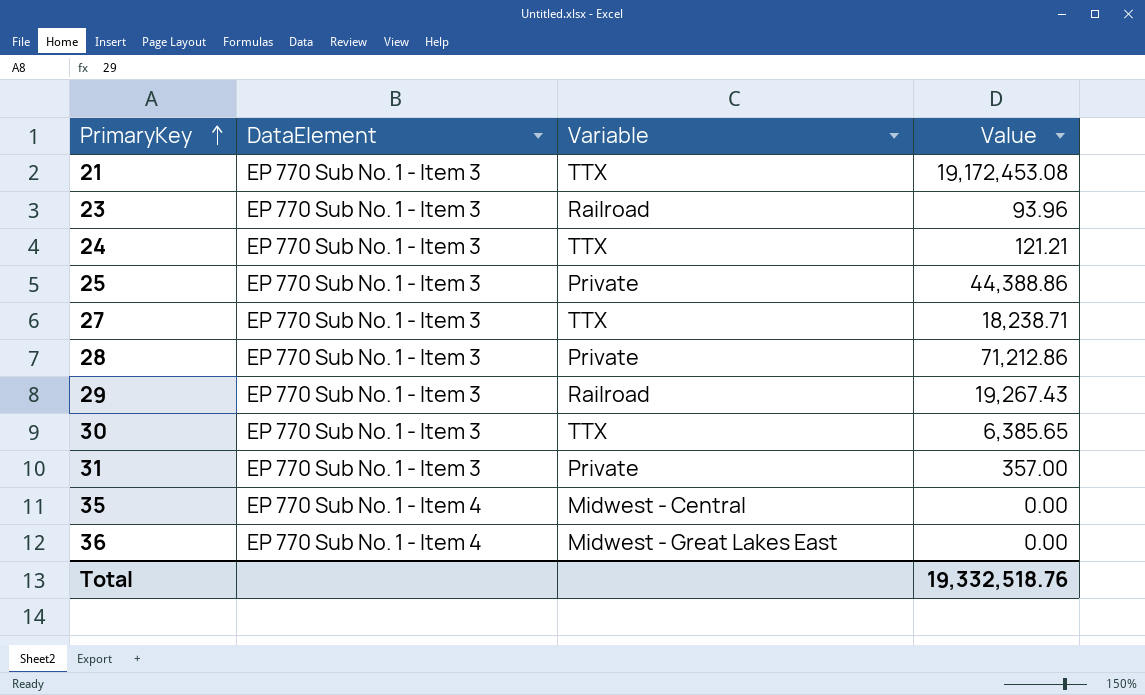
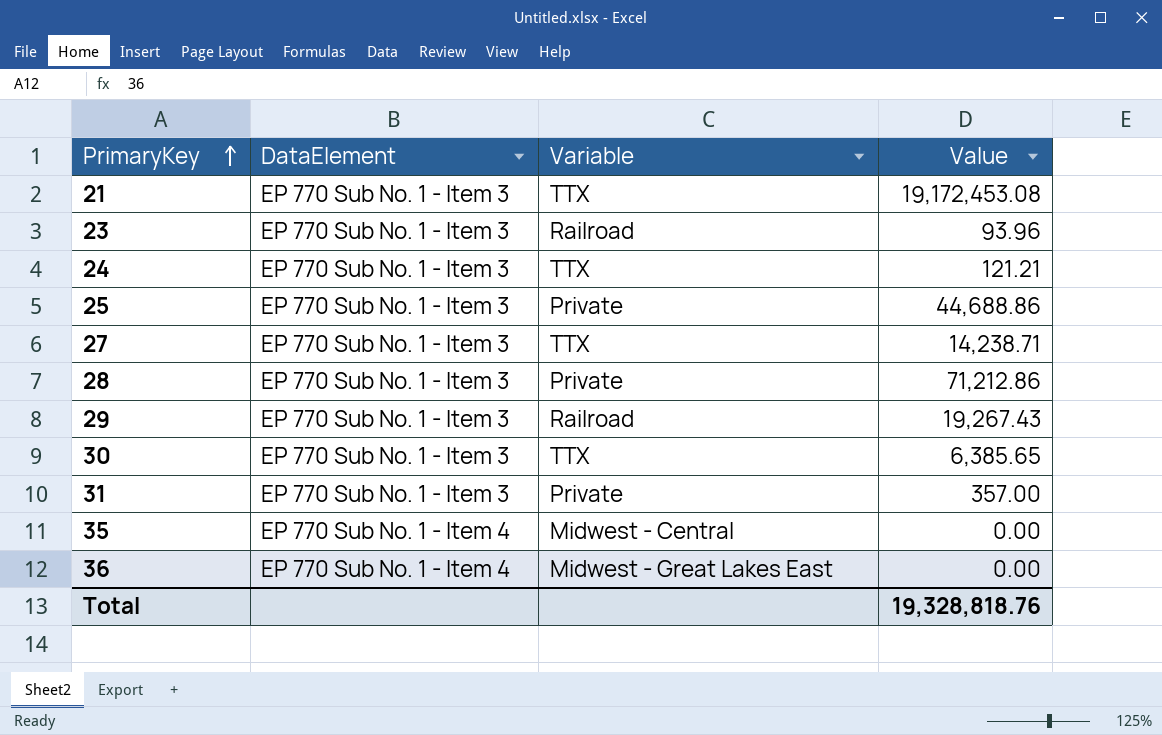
25 | Value: 44,388.86 -> 44,688.86
27 | Value: 18,238.71 -> 14,238.71
Total | Value: 19,332,518.76 -> 19,328,818.76

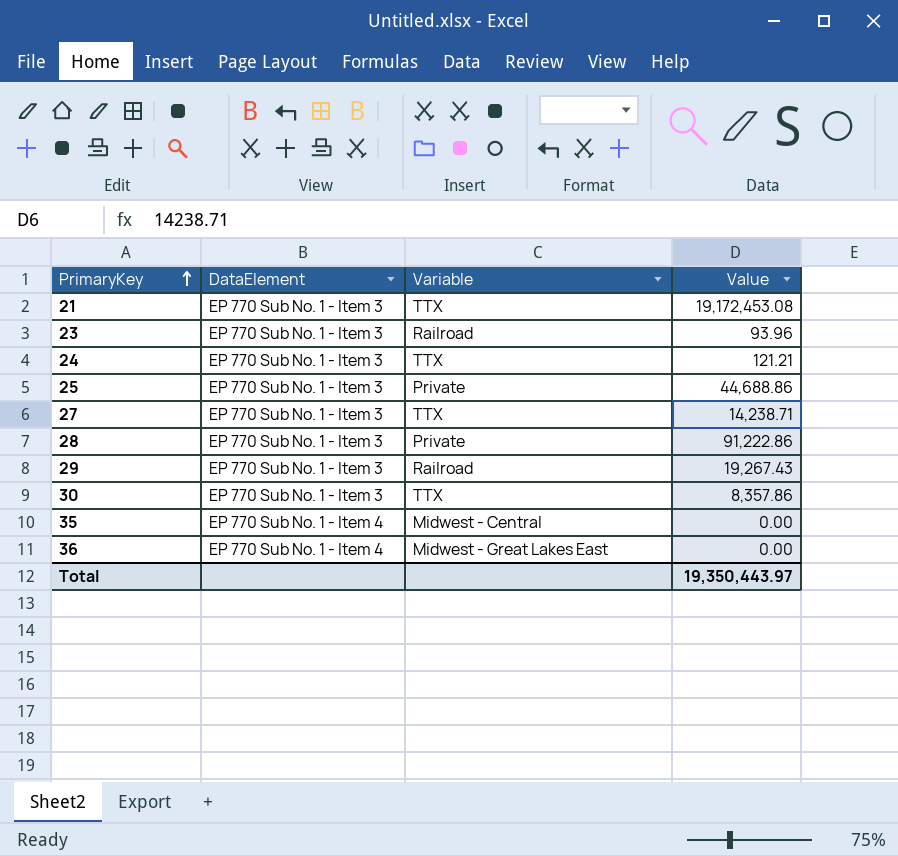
row 31: EP 770 Sub No. 1 - Item 3 | Private | 357.00 -> none
28 | Value: 71,212.86 -> 91,222.86
30 | Value: 6,385.65 -> 8,357.86
Total | Value: 19,328,818.76 -> 19,350,443.97

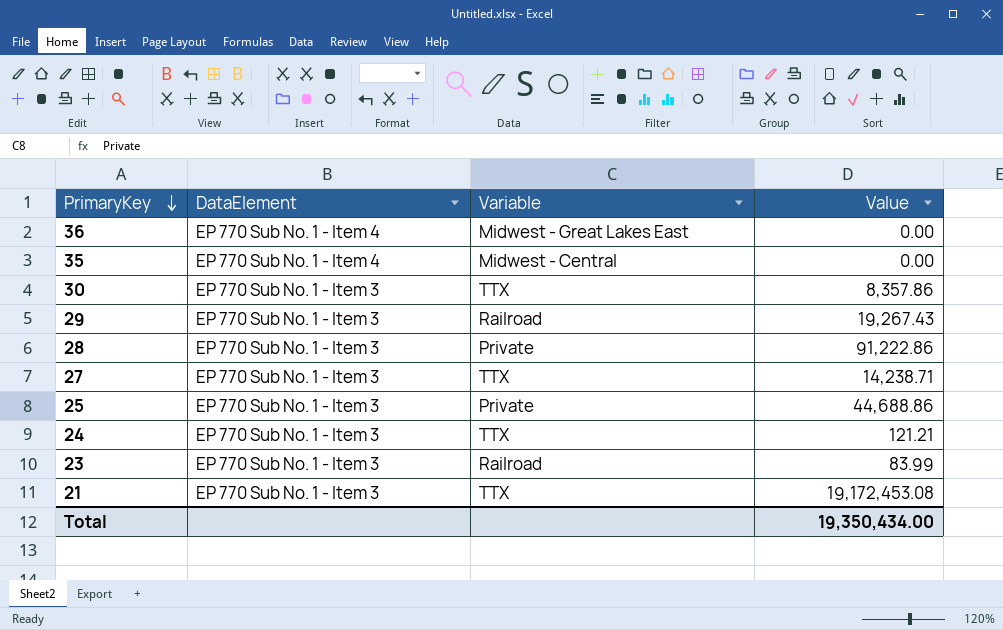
row order: PrimaryKey ascending -> PrimaryKey descending
23 | Value: 93.96 -> 83.99
Total | Value: 19,350,443.97 -> 19,350,434.00

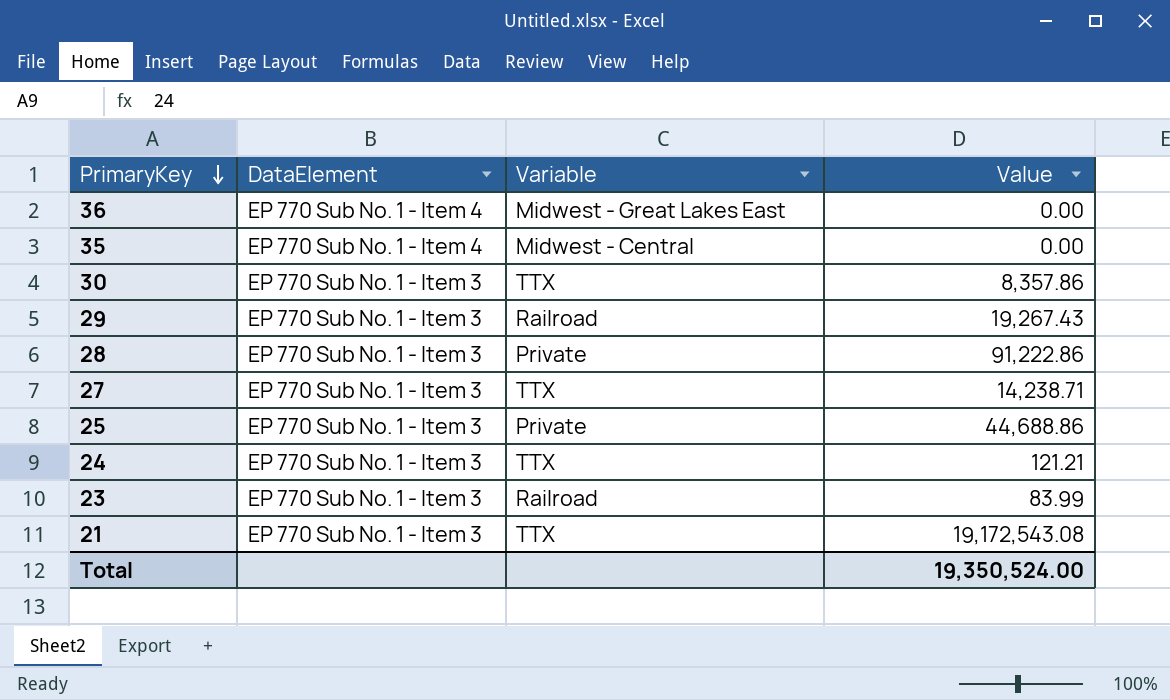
21 | Value: 19,172,453.08 -> 19,172,543.08
Total | Value: 19,350,434.00 -> 19,350,524.00

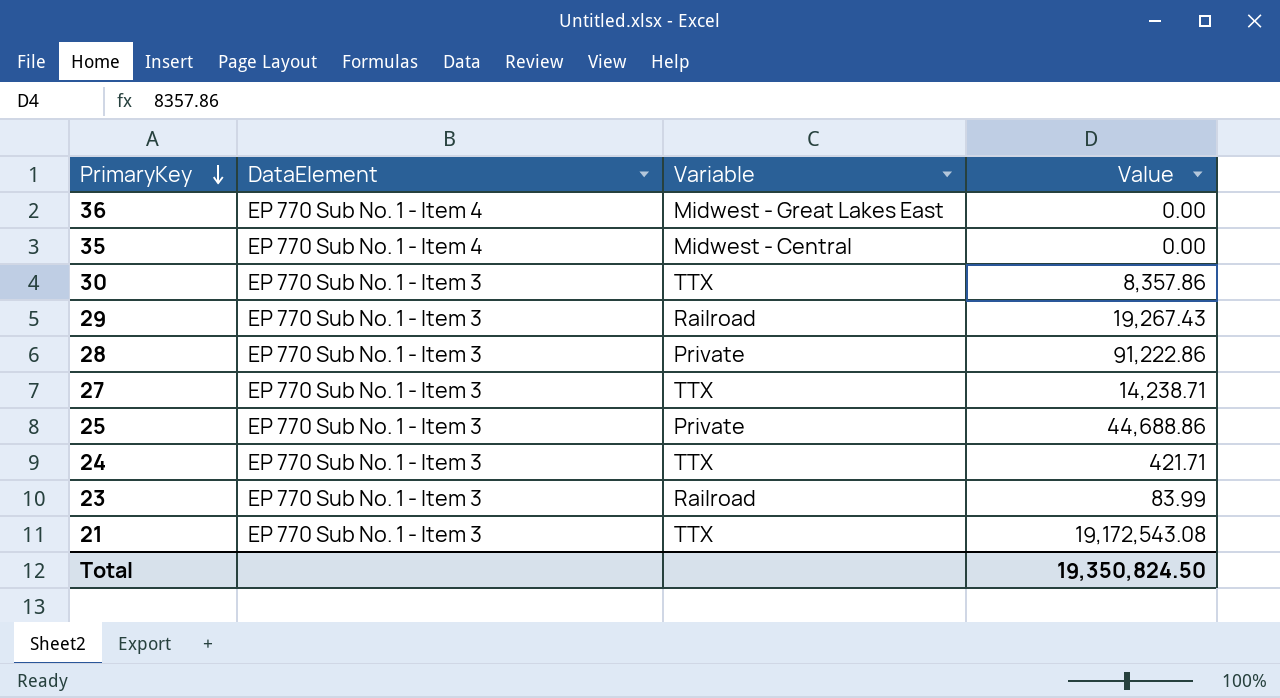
24 | Value: 121.21 -> 421.71
Total | Value: 19,350,524.00 -> 19,350,824.50

